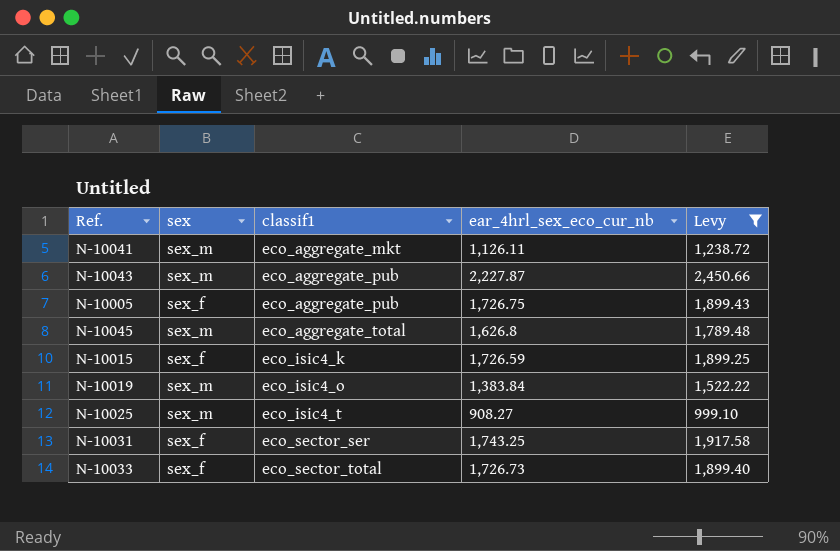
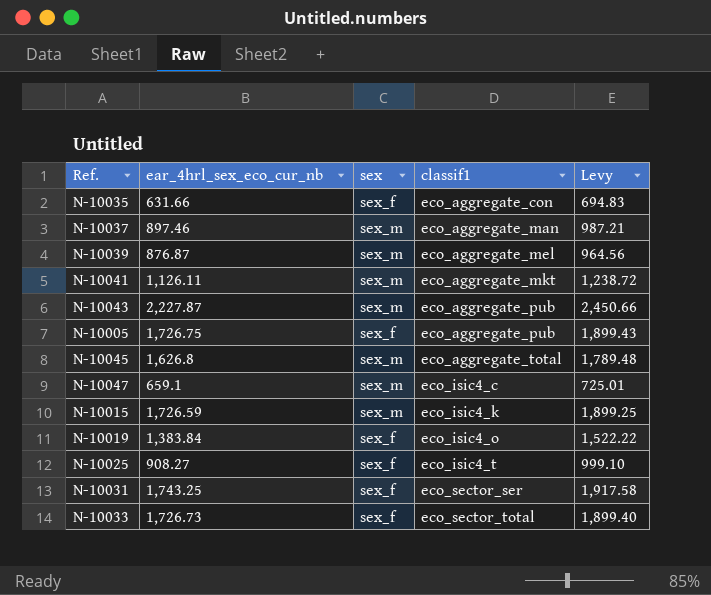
filter: Levy >= 999.10 -> none
column ear_4hrl_sex_eco_cur_nb | position: 4 -> 2
N-10015 | sex: sex_f -> sex_m
N-10019 | sex: sex_m -> sex_f
N-10025 | sex: sex_m -> sex_f

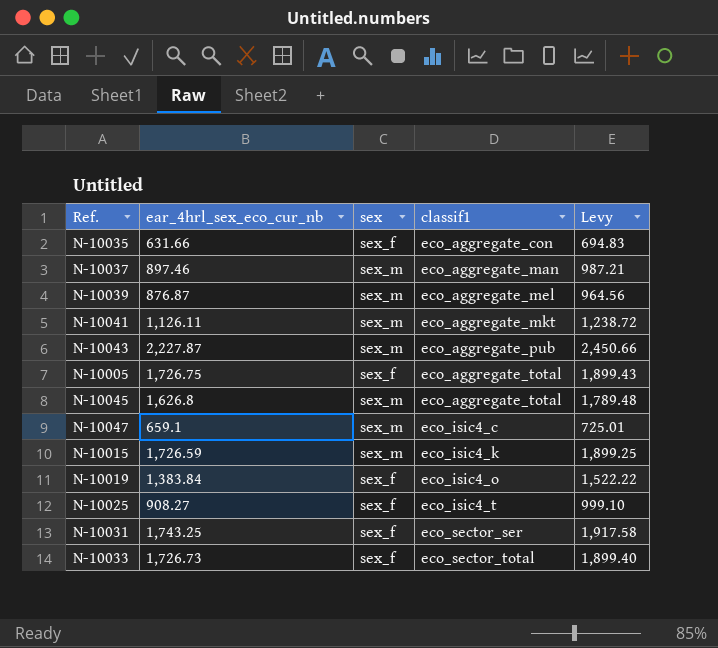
N-10005 | classif1: eco_aggregate_pub -> eco_aggregate_total

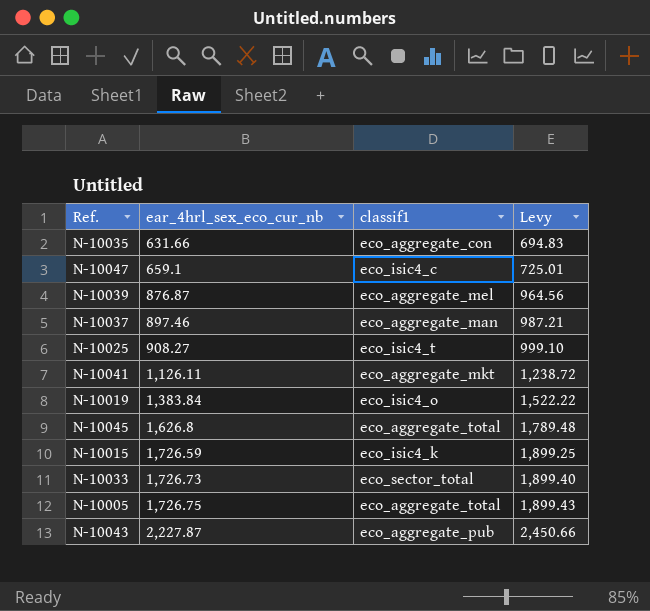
row order: classif1 ascending -> ear_4hrl_sex_eco_cur_nb ascending
column sex | position: 3 -> none
row N-10031: 1,743.25 | sex_f | eco_sector_ser | 1,917.58 -> none

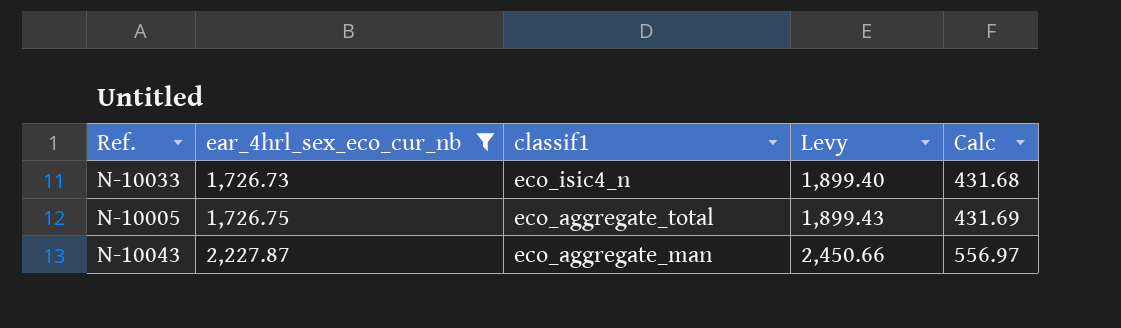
filter: none -> ear_4hrl_sex_eco_cur_nb >= 1,726.73
column Calc | formula: none -> [ear_4hrl_sex_eco_cur_nb] * 0.25
N-10033 | classif1: eco_sector_total -> eco_isic4_n
N-10043 | classif1: eco_aggregate_pub -> eco_aggregate_man

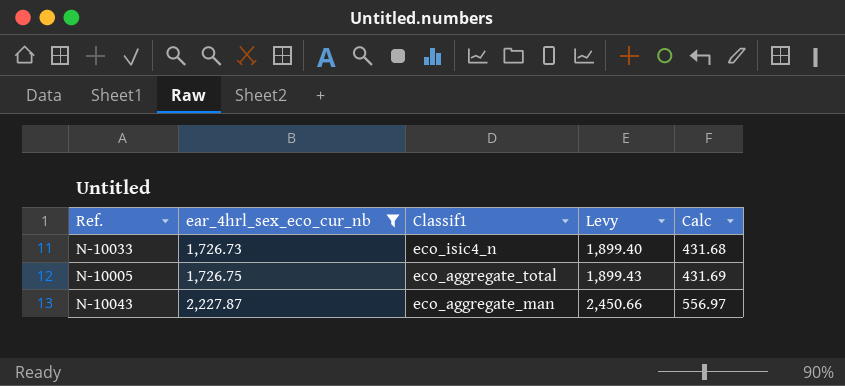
column name: classif1 -> Classif1

